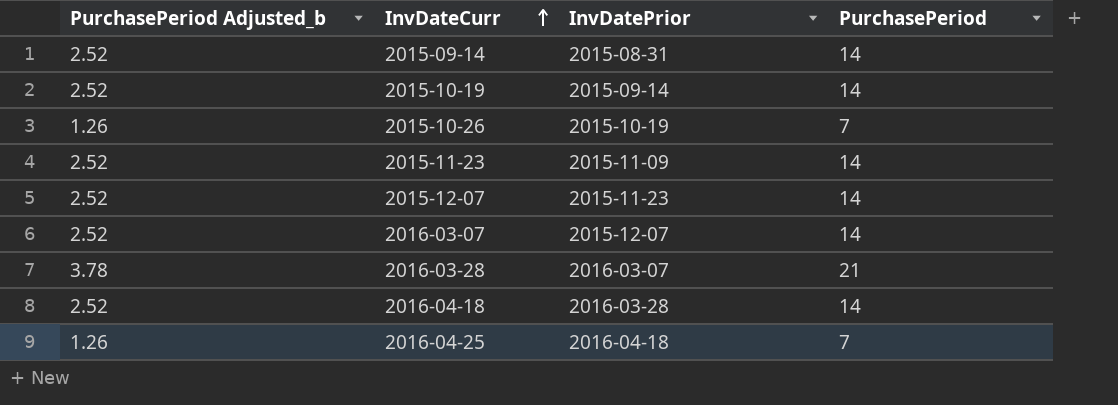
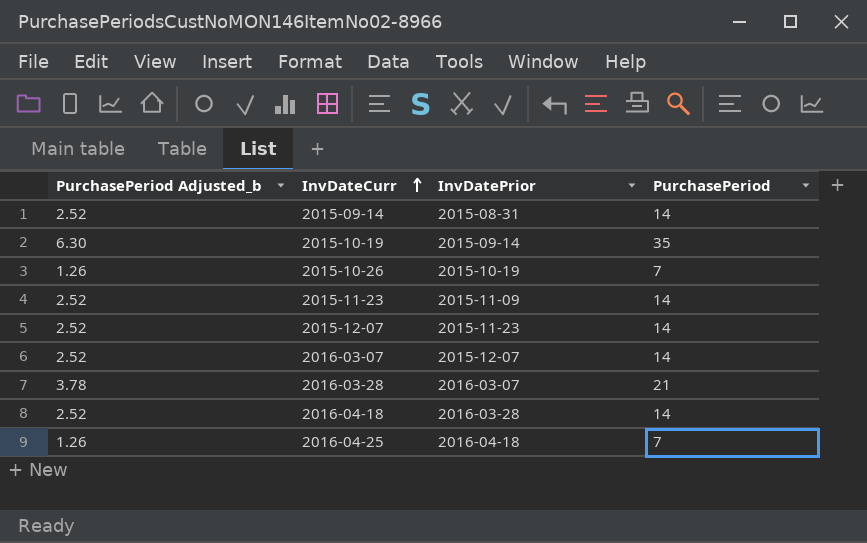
2015-10-19 | PurchasePeriod Adjusted_b: 2.52 -> 6.30
2015-10-19 | PurchasePeriod: 14 -> 35

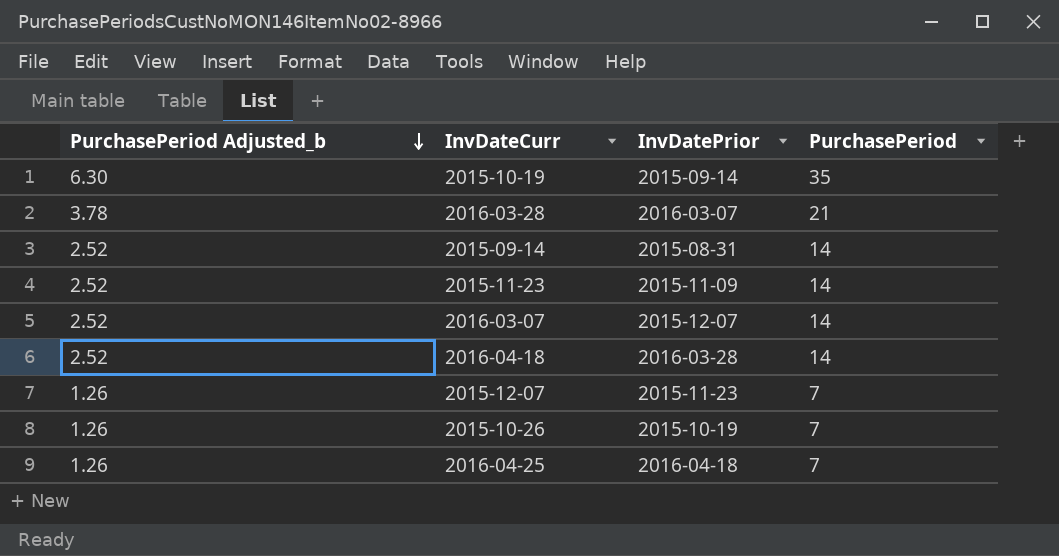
row order: InvDateCurr ascending -> PurchasePeriod Adjusted_b descending
2015-12-07 | PurchasePeriod Adjusted_b: 2.52 -> 1.26
2015-12-07 | PurchasePeriod: 14 -> 7

